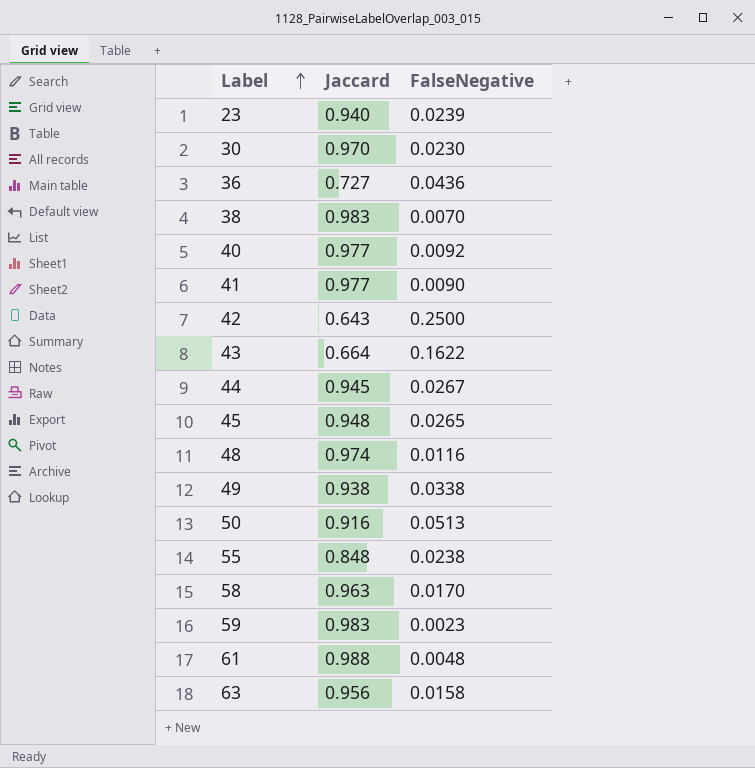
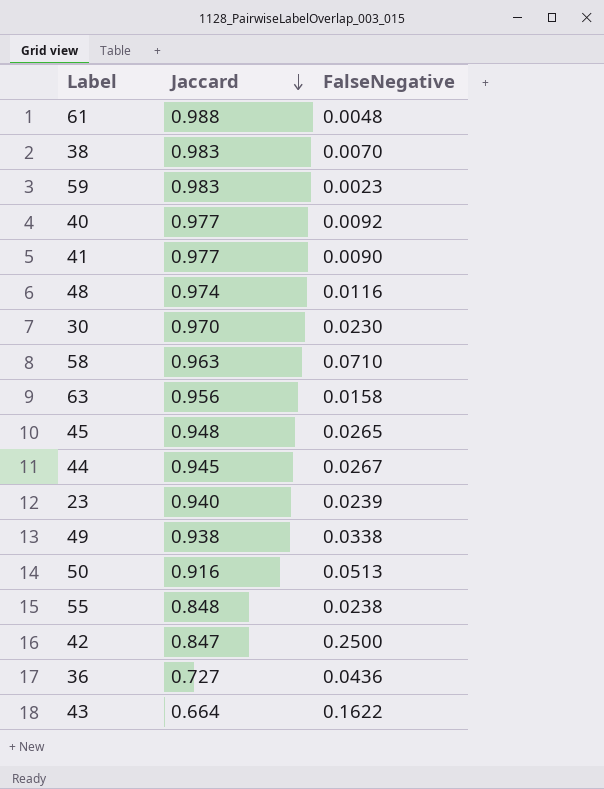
row order: Label ascending -> Jaccard descending
58 | FalseNegative: 0.0170 -> 0.0710
42 | Jaccard: 0.643 -> 0.847

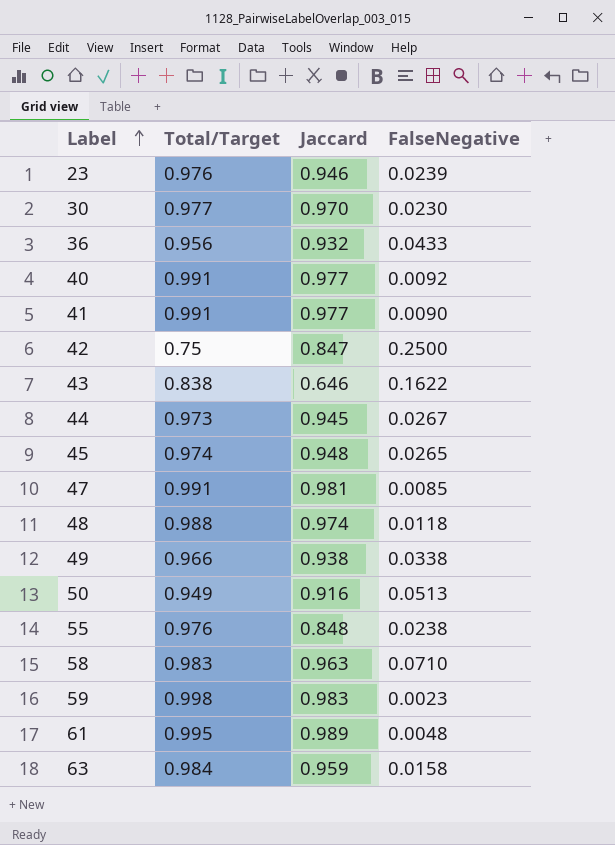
row order: Jaccard descending -> Label ascending
column Total/Target | position: none -> 2
row 38: 0.983 | 0.0070 -> none
23 | Jaccard: 0.940 -> 0.946
36 | Jaccard: 0.727 -> 0.932
36 | FalseNegative: 0.0436 -> 0.0433
43 | Jaccard: 0.664 -> 0.646
row 47: none -> 0.991 | 0.981 | 0.0085
48 | FalseNegative: 0.0116 -> 0.0118
61 | Jaccard: 0.988 -> 0.989
63 | Jaccard: 0.956 -> 0.959

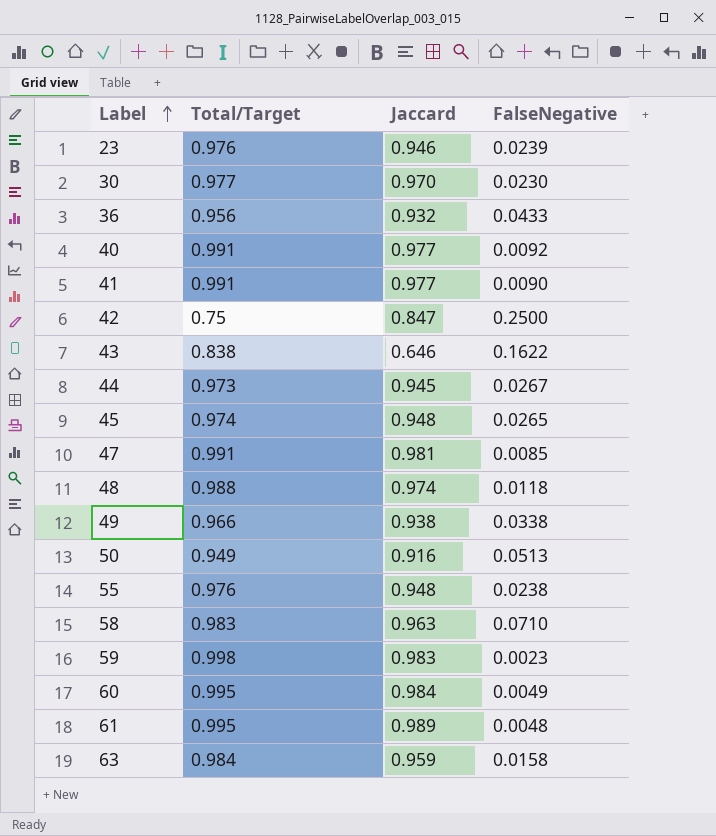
55 | Jaccard: 0.848 -> 0.948
row 60: none -> 0.995 | 0.984 | 0.0049

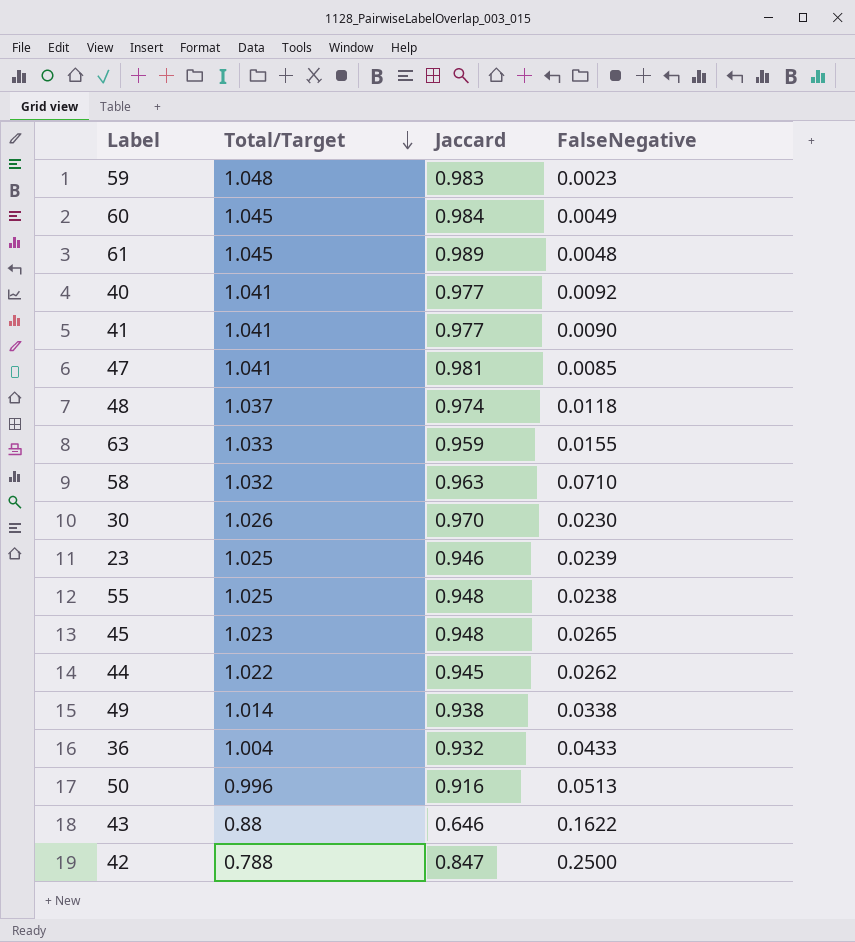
row order: Label ascending -> Total/Target descending
59 | Total/Target: 0.998 -> 1.048
60 | Total/Target: 0.995 -> 1.045
61 | Total/Target: 0.995 -> 1.045
40 | Total/Target: 0.991 -> 1.041
41 | Total/Target: 0.991 -> 1.041
47 | Total/Target: 0.991 -> 1.041
48 | Total/Target: 0.988 -> 1.037
63 | Total/Target: 0.984 -> 1.033
63 | FalseNegative: 0.0158 -> 0.0155
58 | Total/Target: 0.983 -> 1.032
30 | Total/Target: 0.977 -> 1.026
23 | Total/Target: 0.976 -> 1.025
55 | Total/Target: 0.976 -> 1.025
45 | Total/Target: 0.974 -> 1.023
44 | Total/Target: 0.973 -> 1.022
44 | FalseNegative: 0.0267 -> 0.0262
49 | Total/Target: 0.966 -> 1.014
36 | Total/Target: 0.956 -> 1.004
50 | Total/Target: 0.949 -> 0.996
43 | Total/Target: 0.838 -> 0.88
42 | Total/Target: 0.75 -> 0.788

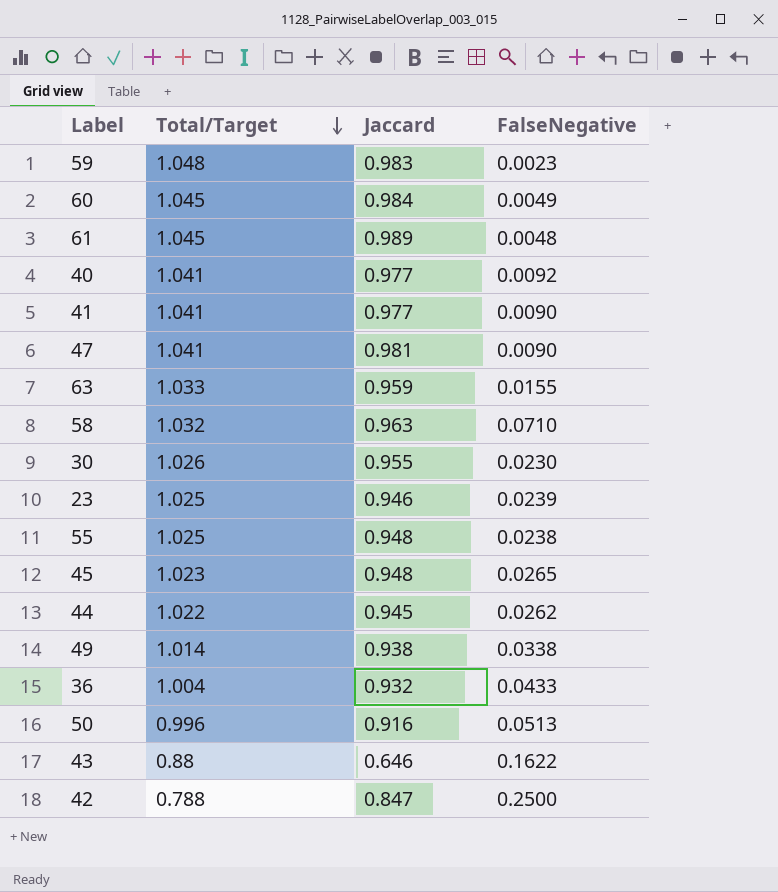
row 48: 1.037 | 0.974 | 0.0118 -> none
47 | FalseNegative: 0.0085 -> 0.0090
30 | Jaccard: 0.970 -> 0.955

